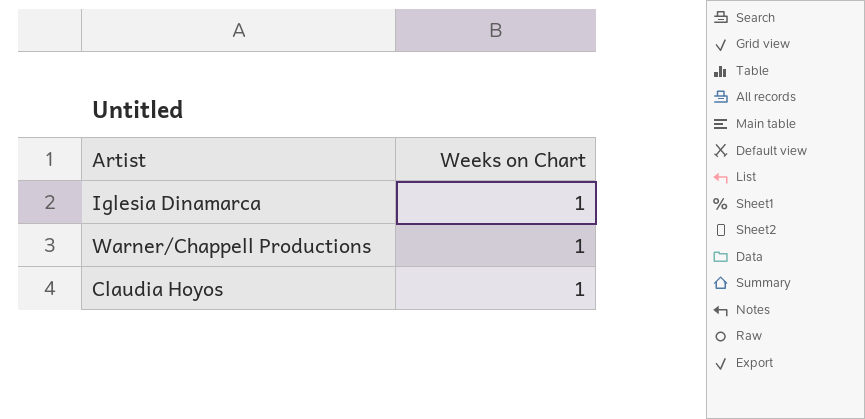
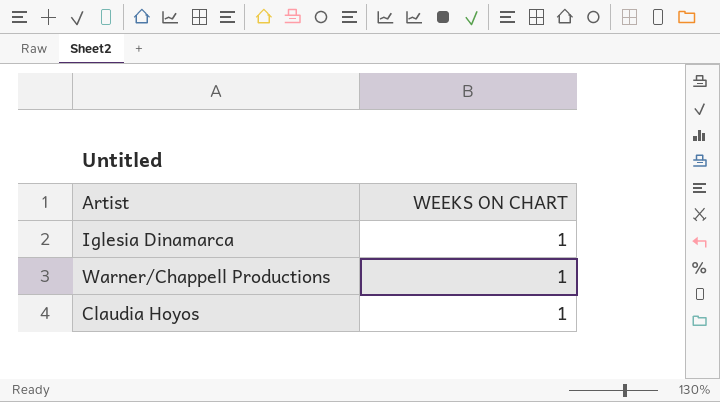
column name: Weeks on Chart -> WEEKS ON CHART

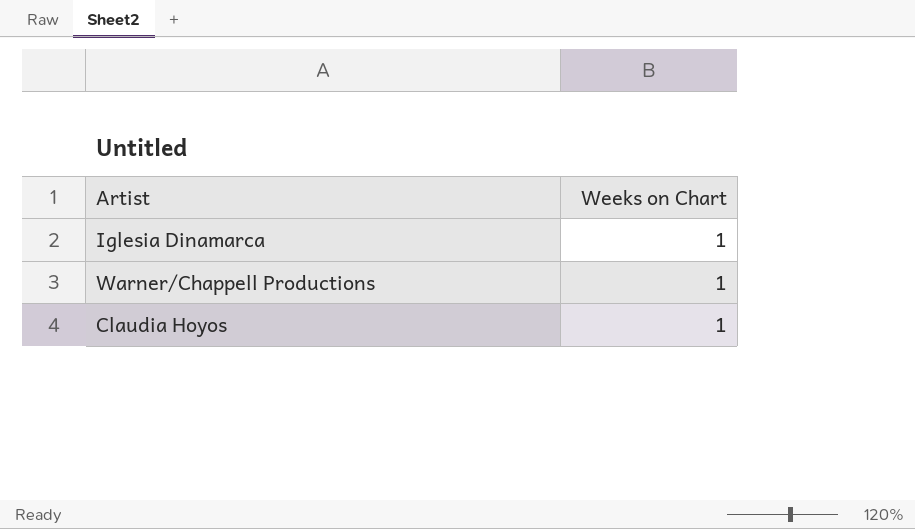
column name: WEEKS ON CHART -> Weeks on Chart

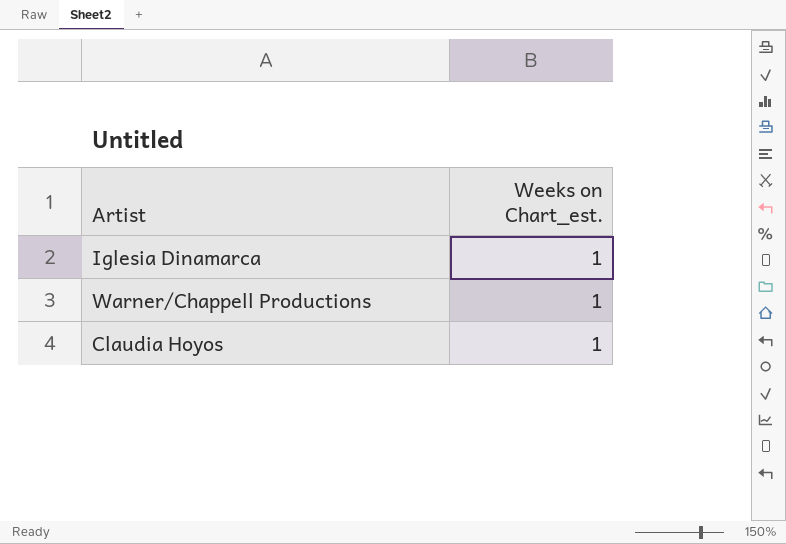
column name: Weeks on Chart -> Weeks on Chart_est.

